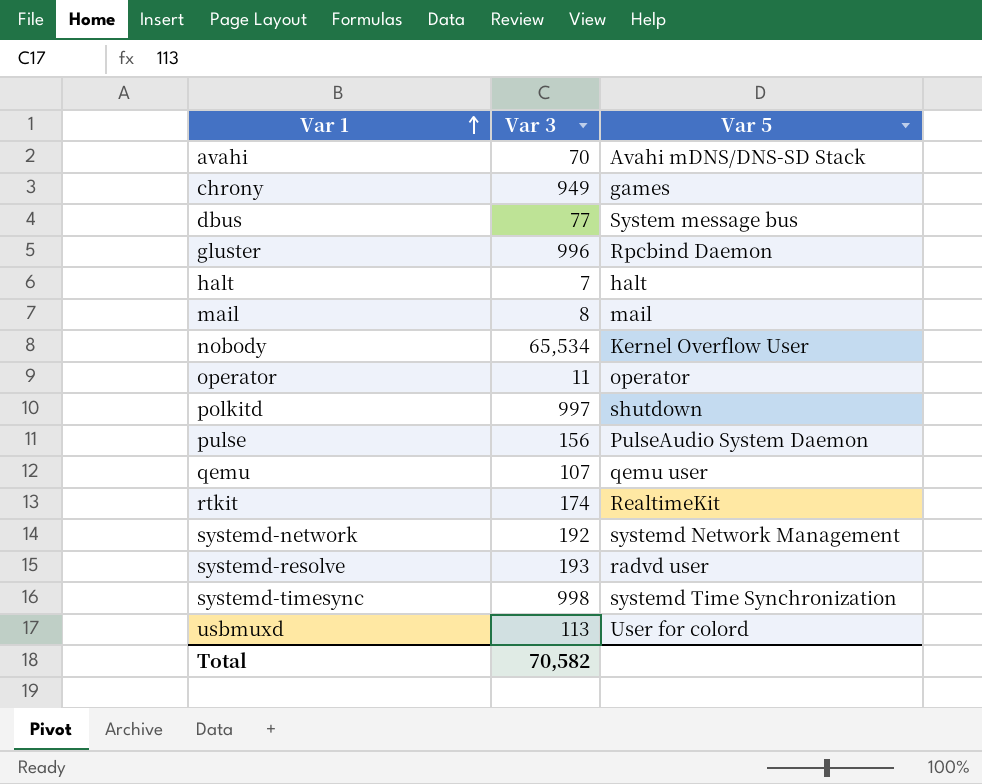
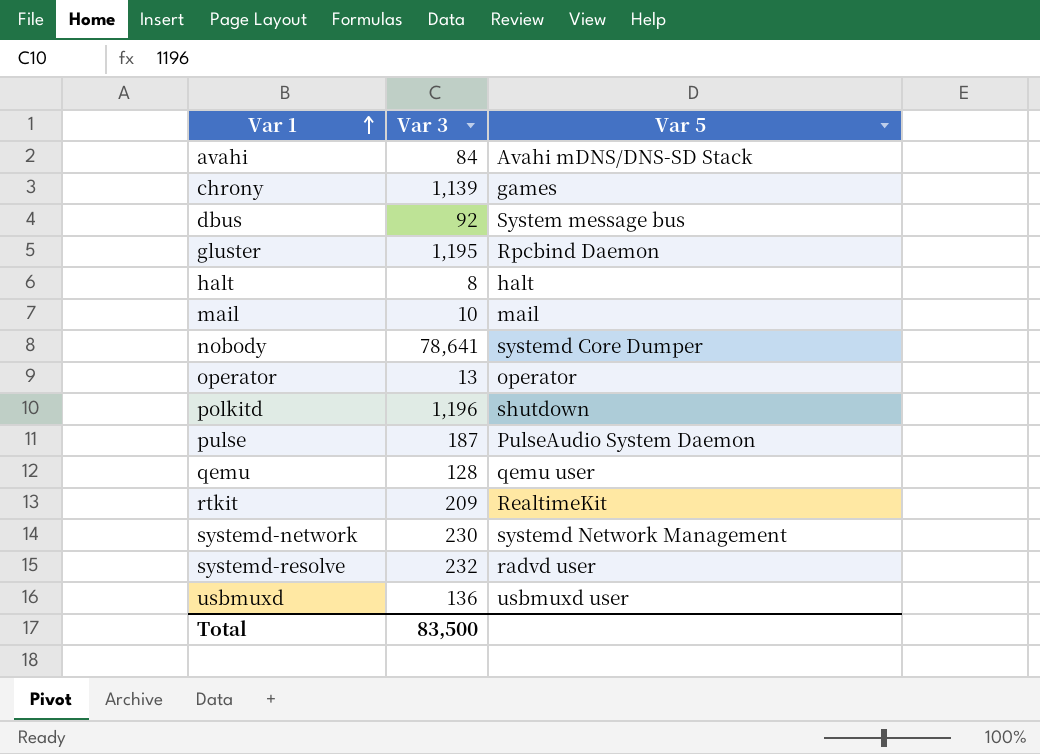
row systemd-timesync: 998 | systemd Time Synchronization -> none
avahi | Var 3: 70 -> 84
chrony | Var 3: 949 -> 1,139
dbus | Var 3: 77 -> 92
gluster | Var 3: 996 -> 1,195
halt | Var 3: 7 -> 8
mail | Var 3: 8 -> 10
nobody | Var 3: 65,534 -> 78,641
nobody | Var 5: Kernel Overflow User -> systemd Core Dumper
operator | Var 3: 11 -> 13
polkitd | Var 3: 997 -> 1,196
pulse | Var 3: 156 -> 187
qemu | Var 3: 107 -> 128
rtkit | Var 3: 174 -> 209
systemd-network | Var 3: 192 -> 230
systemd-resolve | Var 3: 193 -> 232
usbmuxd | Var 3: 113 -> 136
usbmuxd | Var 5: User for colord -> usbmuxd user
Total | Var 3: 70,582 -> 83,500

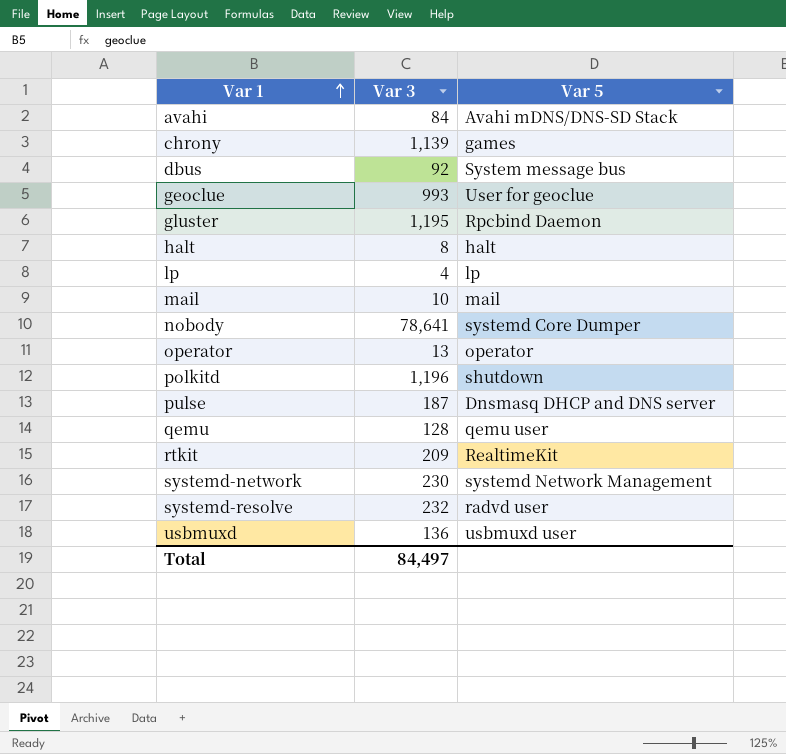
row geoclue: none -> 993 | User for geoclue
row lp: none -> 4 | lp
pulse | Var 5: PulseAudio System Daemon -> Dnsmasq DHCP and DNS server
Total | Var 3: 83,500 -> 84,497

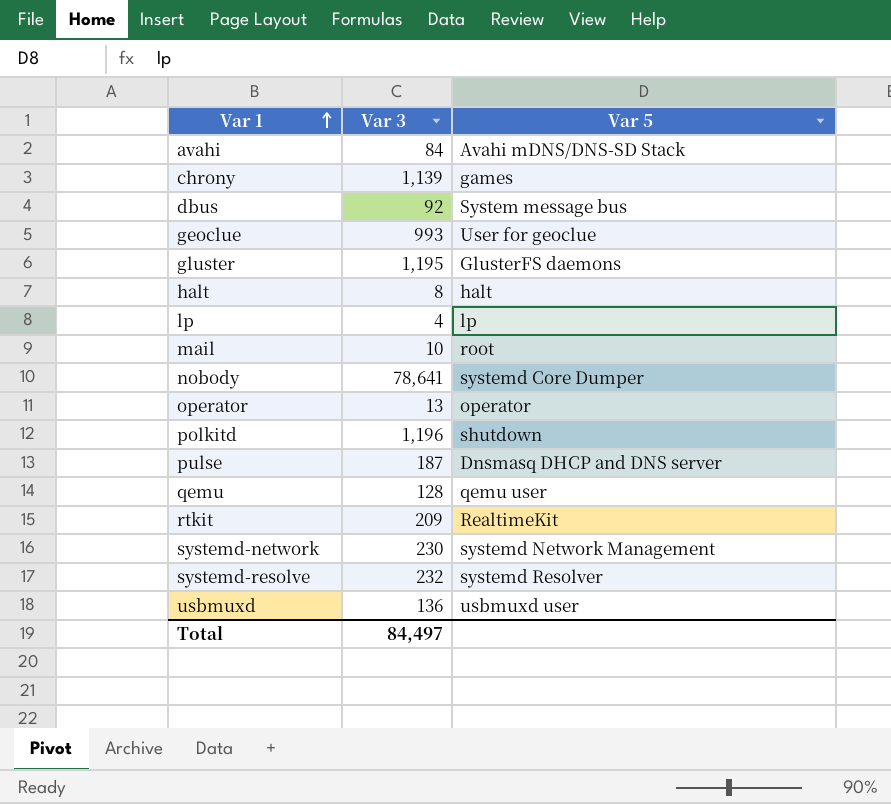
gluster | Var 5: Rpcbind Daemon -> GlusterFS daemons
mail | Var 5: mail -> root
systemd-resolve | Var 5: radvd user -> systemd Resolver

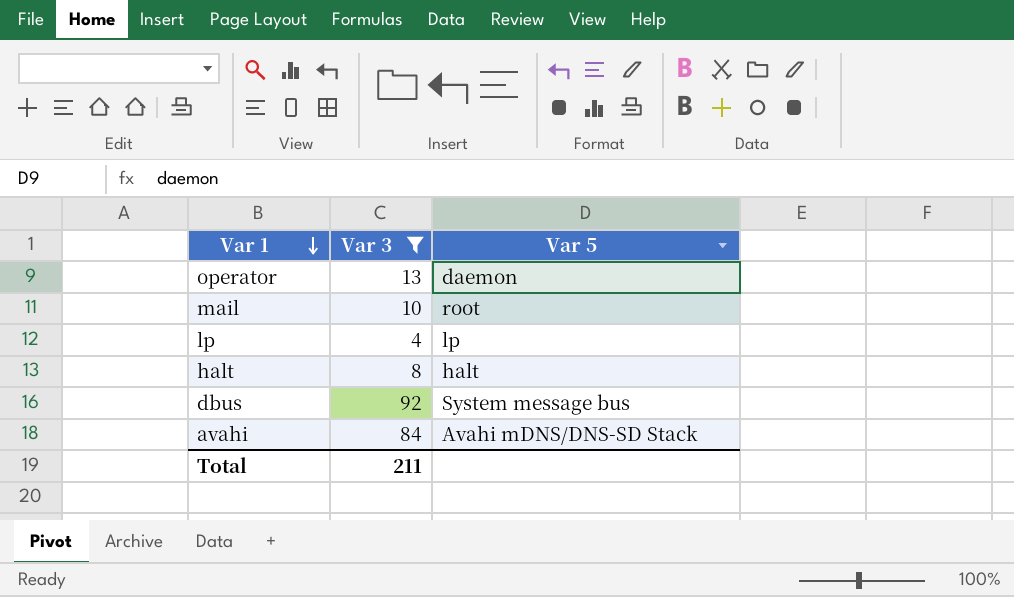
filter: none -> Var 3 <= 92
row order: Var 1 ascending -> Var 1 descending
operator | Var 5: operator -> daemon
Total | Var 3: 84,497 -> 211

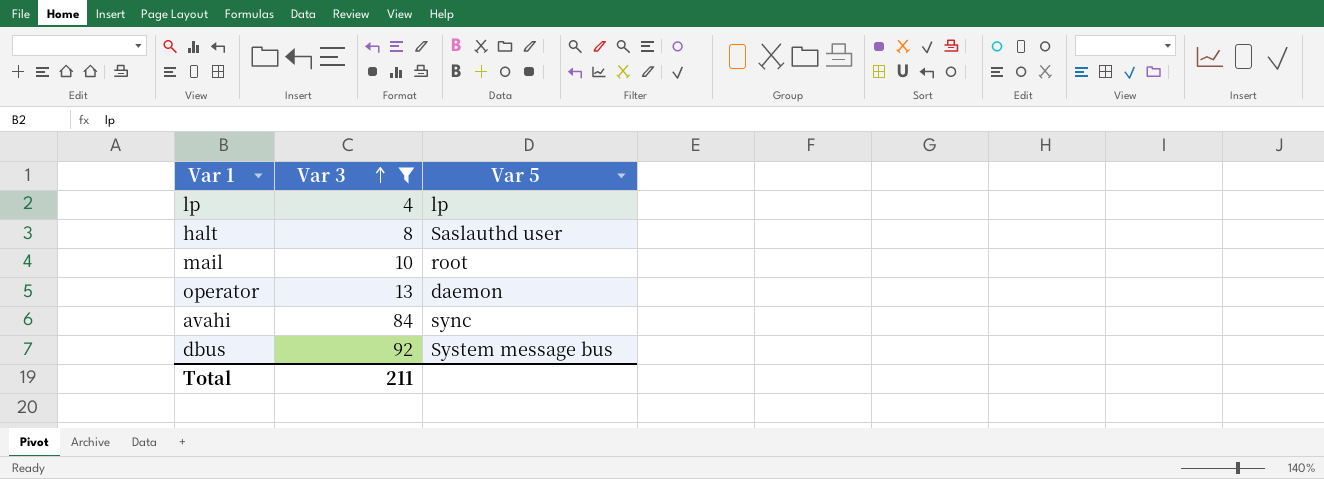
row order: Var 1 descending -> Var 3 ascending
halt | Var 5: halt -> Saslauthd user
avahi | Var 5: Avahi mDNS/DNS-SD Stack -> sync

